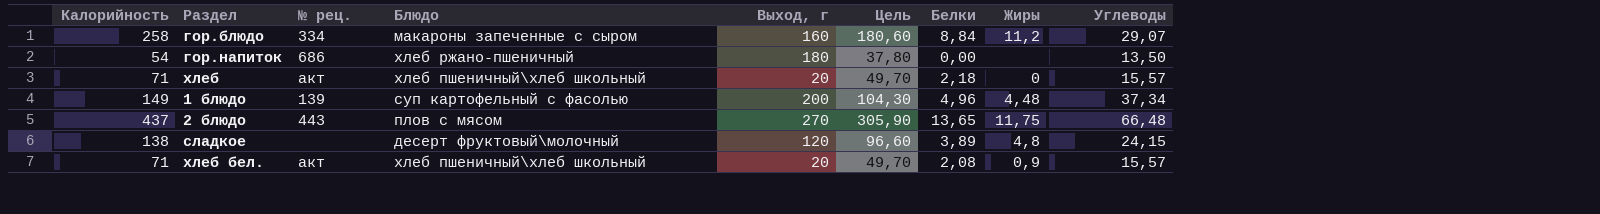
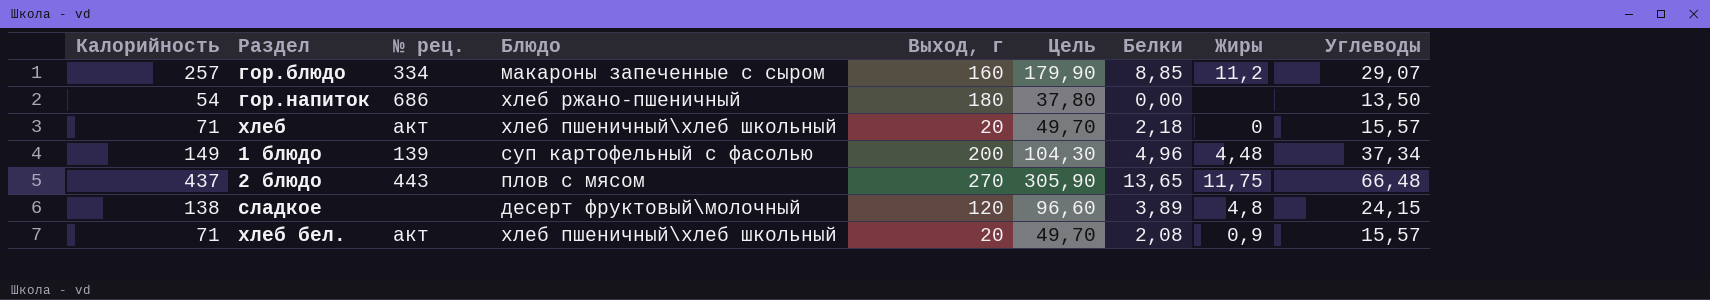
гор.блюдо | Калорийность: 258 -> 257
гор.блюдо | Цель: 180,60 -> 179,90
гор.блюдо | Белки: 8,84 -> 8,85

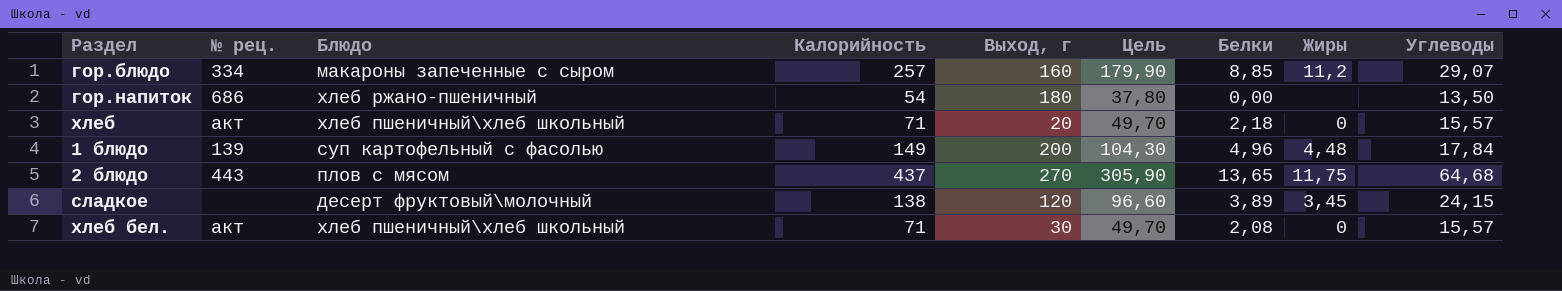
column Калорийность | position: 1 -> 4
1 блюдо | Углеводы: 37,34 -> 17,84
2 блюдо | Углеводы: 66,48 -> 64,68
сладкое | Жиры: 4,8 -> 3,45
хлеб бел. | Выход, г: 20 -> 30
хлеб бел. | Жиры: 0,9 -> 0

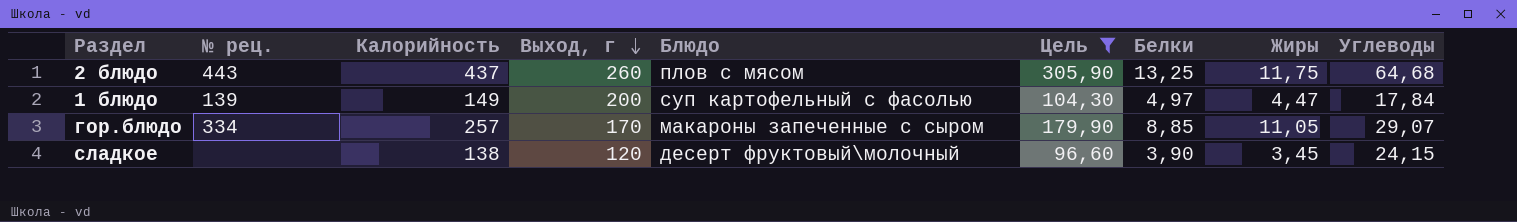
filter: none -> Цель >= 96,60
row order: none -> Выход, г descending
column Блюдо | position: 3 -> 5
2 блюдо | Выход, г: 270 -> 260
2 блюдо | Белки: 13,65 -> 13,25
1 блюдо | Белки: 4,96 -> 4,97
1 блюдо | Жиры: 4,48 -> 4,47
гор.блюдо | Выход, г: 160 -> 170
гор.блюдо | Жиры: 11,2 -> 11,05
сладкое | Белки: 3,89 -> 3,90

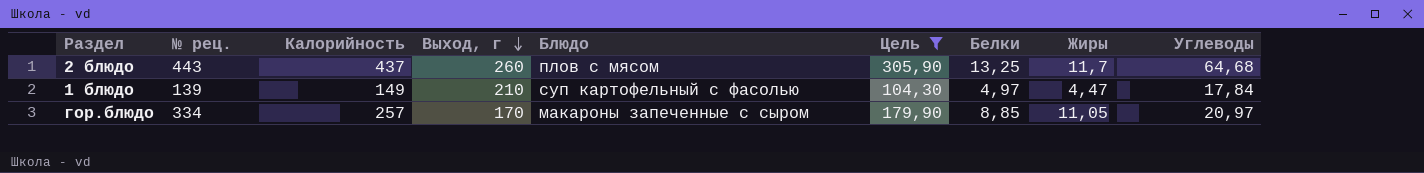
row сладкое: none | 138 | 120 | десерт фруктовый\молочный | 96,60 | 3,90 | 3,45 | 24,15 -> none
2 блюдо | Жиры: 11,75 -> 11,7
1 блюдо | Выход, г: 200 -> 210
гор.блюдо | Углеводы: 29,07 -> 20,97

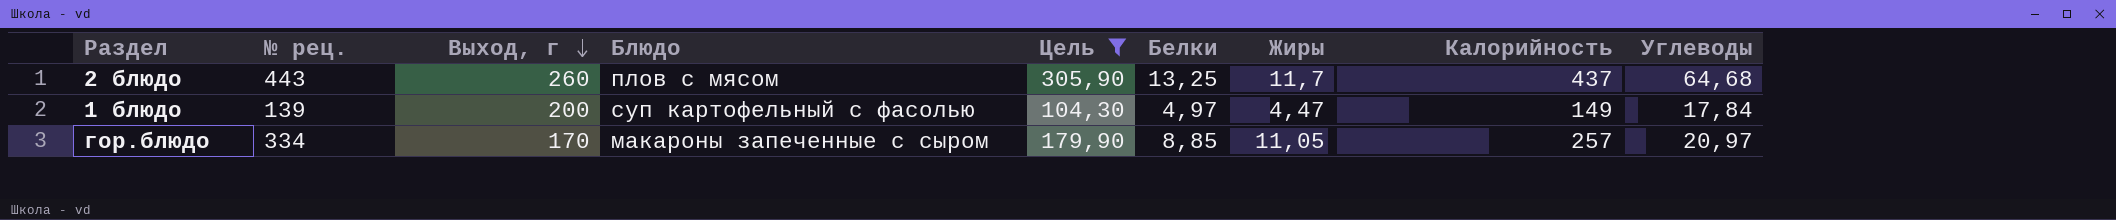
column Калорийность | position: 3 -> 8
1 блюдо | Выход, г: 210 -> 200

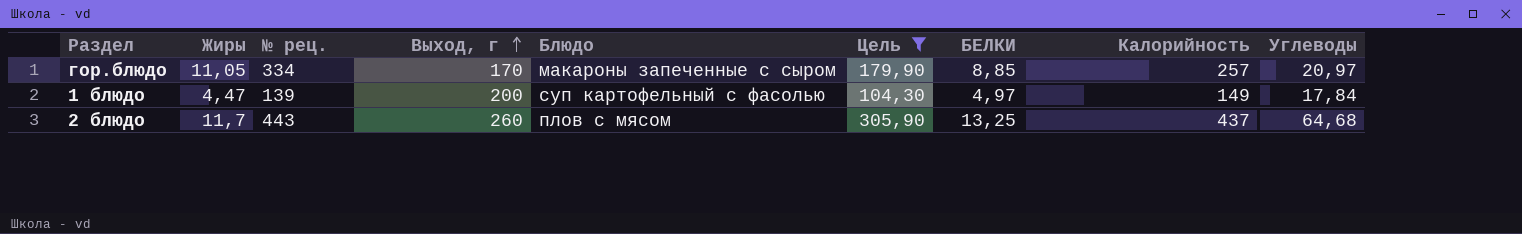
row order: Выход, г descending -> Выход, г ascending
column Жиры | position: 7 -> 2
column name: Белки -> БЕЛКИ

